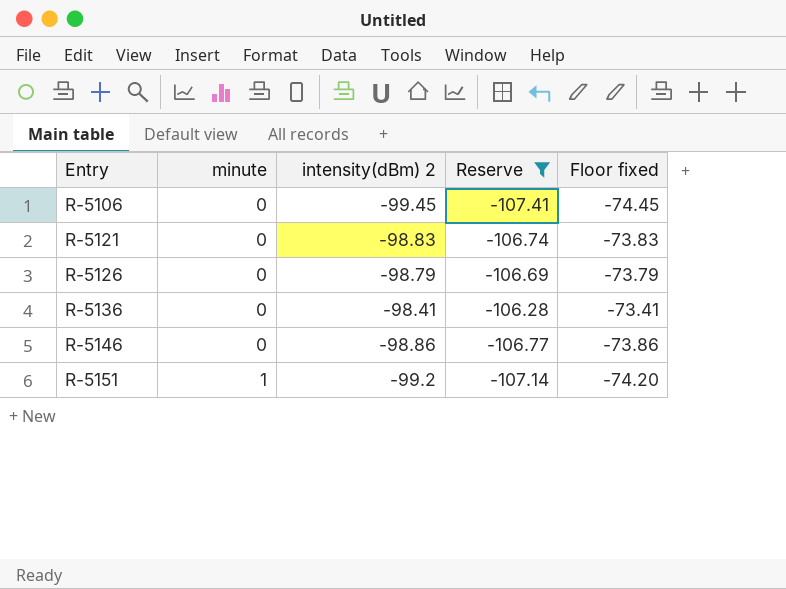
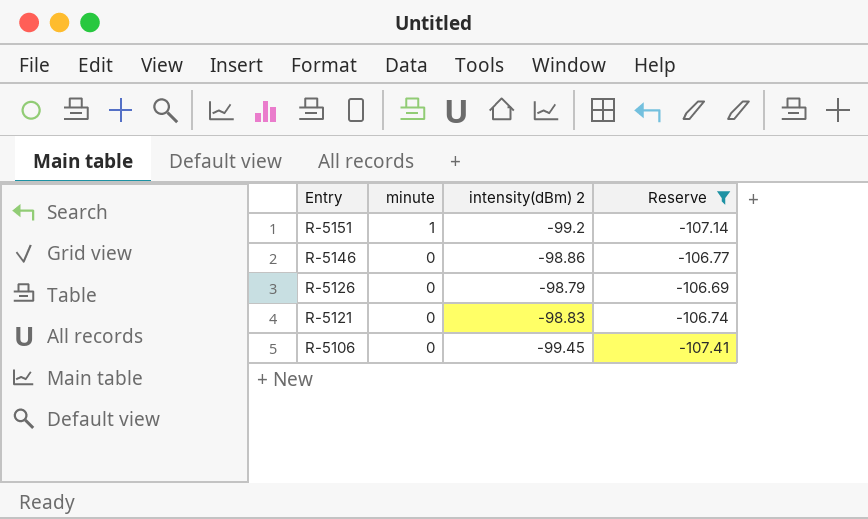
row order: Entry ascending -> Entry descending
column Floor fixed | formula: [intensity(dBm) 2] + 25 -> none
row R-5136: 0 | -98.41 | -106.28 | -73.41 -> none

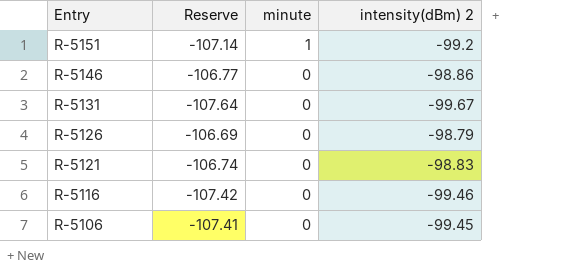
filter: Reserve >= -107.41 -> none
column Reserve | position: 4 -> 2

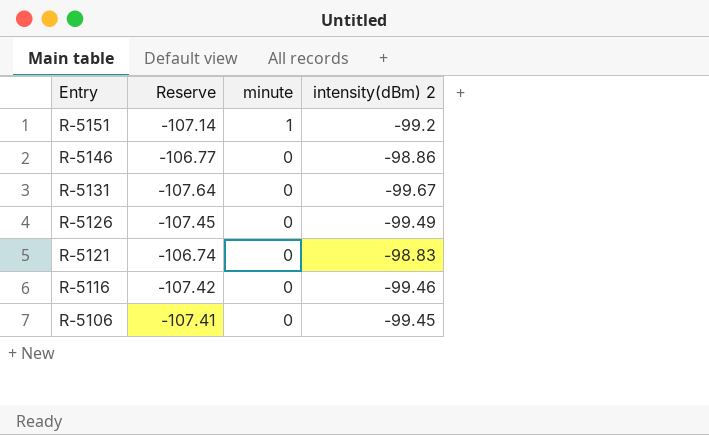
R-5126 | Reserve: -106.69 -> -107.45
R-5126 | intensity(dBm) 2: -98.79 -> -99.49

